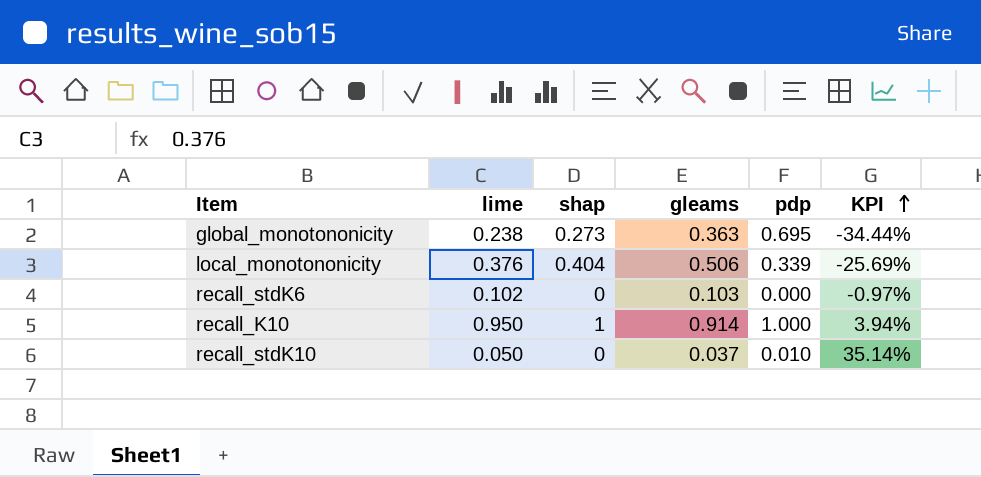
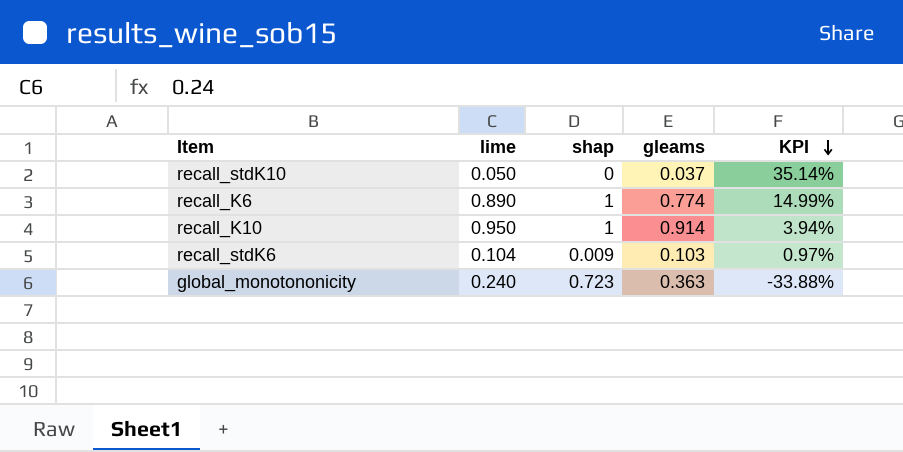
row order: KPI ascending -> KPI descending
column pdp | position: 5 -> none
row local_monotononicity: 0.376 | 0.404 | 0.506 | 0.339 | -25.69% -> none
row recall_K6: none -> 0.890 | 1 | 0.774 | 14.99%
recall_stdK6 | lime: 0.102 -> 0.104
recall_stdK6 | shap: 0 -> 0.009
recall_stdK6 | KPI: -0.97% -> 0.97%
global_monotononicity | lime: 0.238 -> 0.240
global_monotononicity | shap: 0.273 -> 0.723
global_monotononicity | KPI: -34.44% -> -33.88%

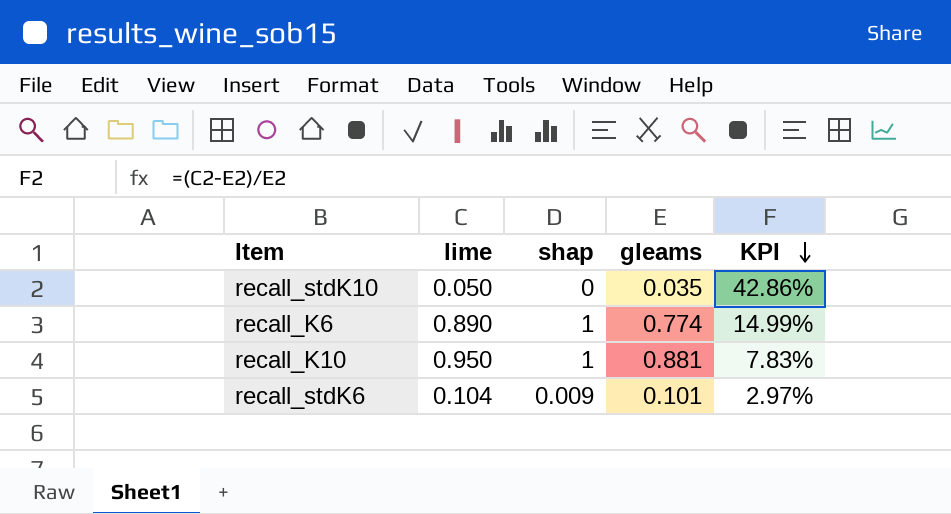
row global_monotononicity: 0.240 | 0.723 | 0.363 | -33.88% -> none
recall_stdK10 | gleams: 0.037 -> 0.035
recall_stdK10 | KPI: 35.14% -> 42.86%
recall_K10 | gleams: 0.914 -> 0.881
recall_K10 | KPI: 3.94% -> 7.83%
recall_stdK6 | gleams: 0.103 -> 0.101
recall_stdK6 | KPI: 0.97% -> 2.97%

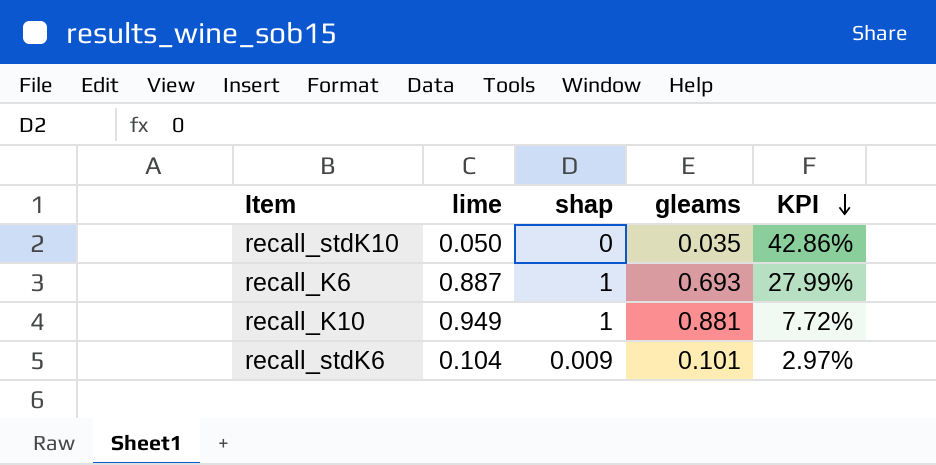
recall_K6 | lime: 0.890 -> 0.887
recall_K6 | gleams: 0.774 -> 0.693
recall_K6 | KPI: 14.99% -> 27.99%
recall_K10 | lime: 0.950 -> 0.949
recall_K10 | KPI: 7.83% -> 7.72%

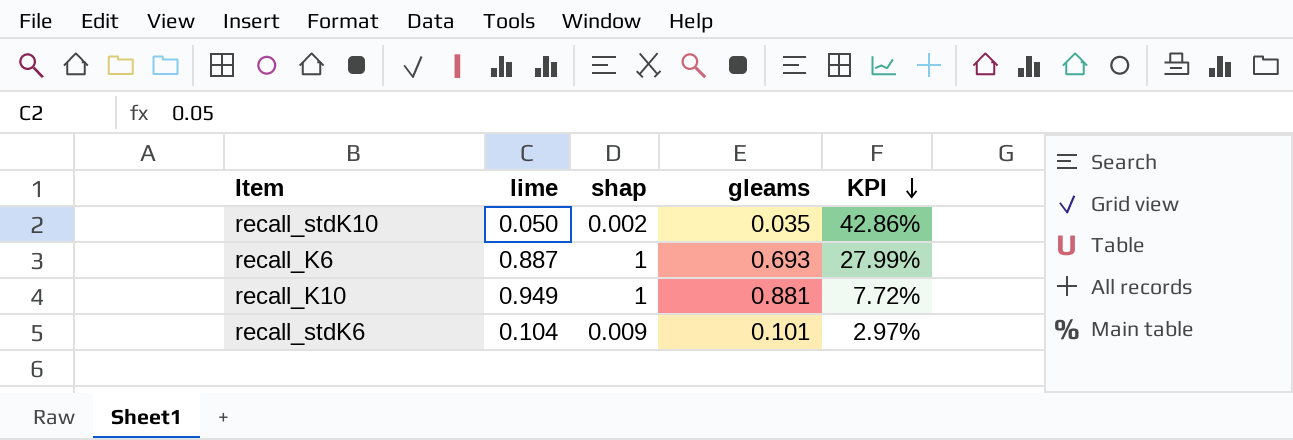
recall_stdK10 | shap: 0 -> 0.002

